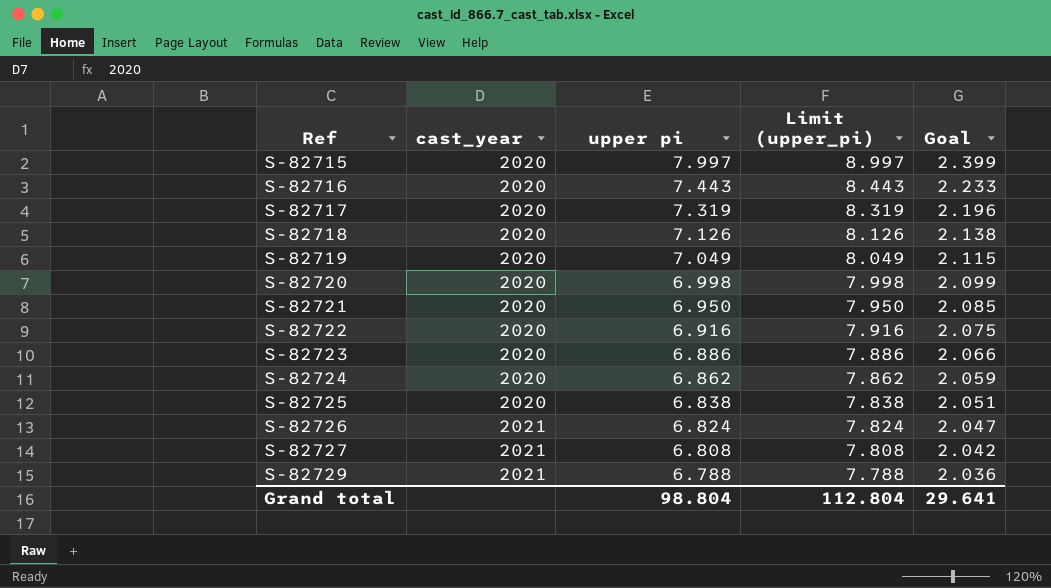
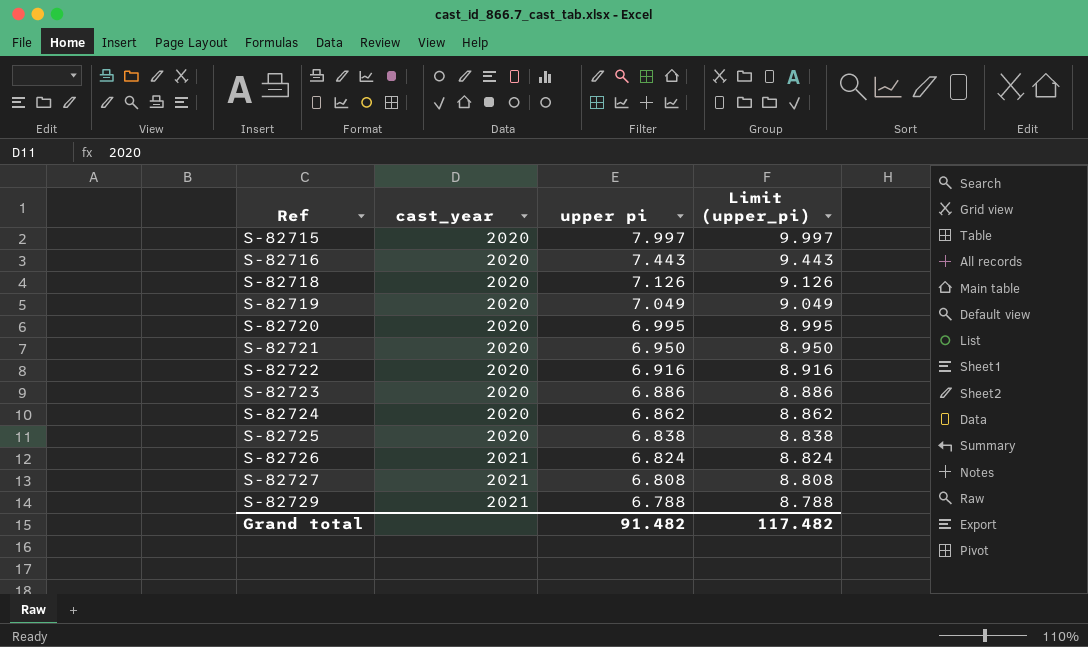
column Goal | formula: [upper pi] * 0.3 -> none
column Limit (upper_pi) | formula: [upper pi] + 1 -> [upper pi] + 2
row S-82717: 2020 | 7.319 | 8.319 | 2.196 -> none
S-82720 | upper pi: 6.998 -> 6.995
Grand total | upper pi: 98.804 -> 91.482
Grand total | Limit (upper_pi): 112.804 -> 117.482

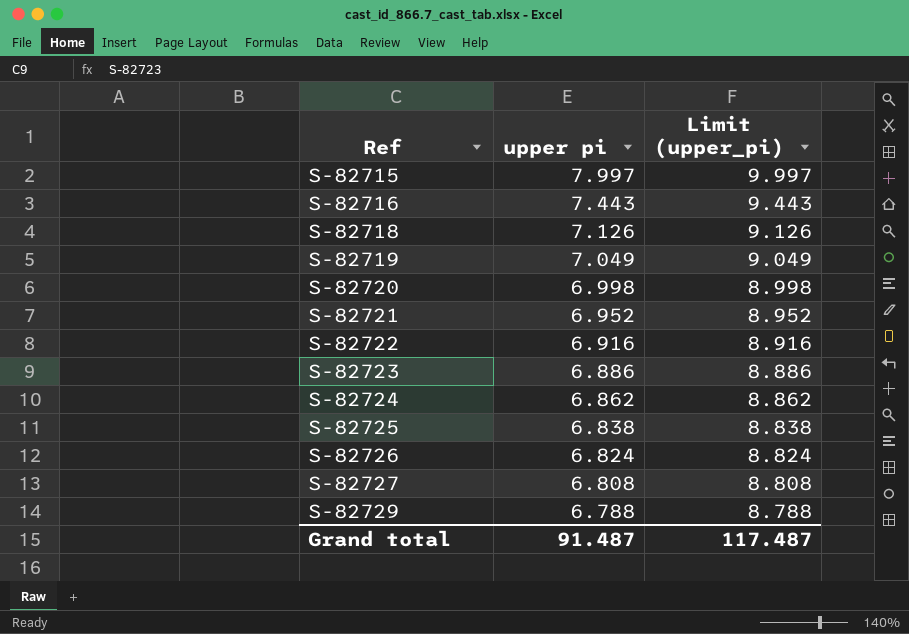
column cast_year | position: 2 -> none
S-82720 | upper pi: 6.995 -> 6.998
S-82720 | Limit (upper_pi): 8.995 -> 8.998
S-82721 | upper pi: 6.950 -> 6.952
S-82721 | Limit (upper_pi): 8.950 -> 8.952
Grand total | upper pi: 91.482 -> 91.487
Grand total | Limit (upper_pi): 117.482 -> 117.487

